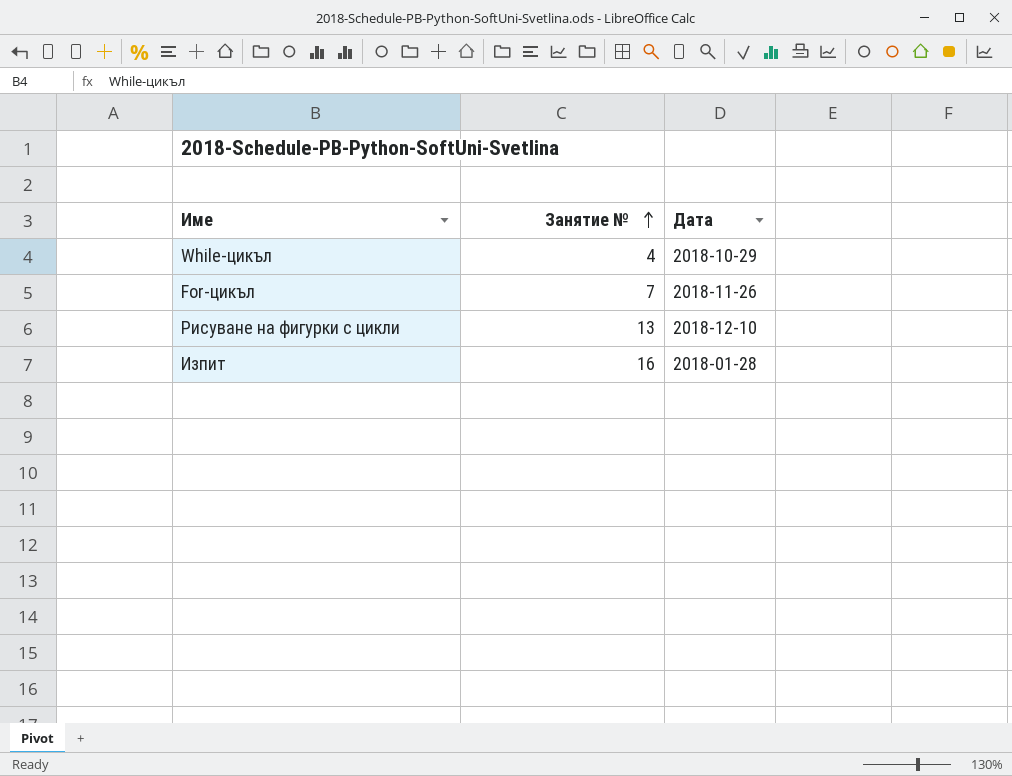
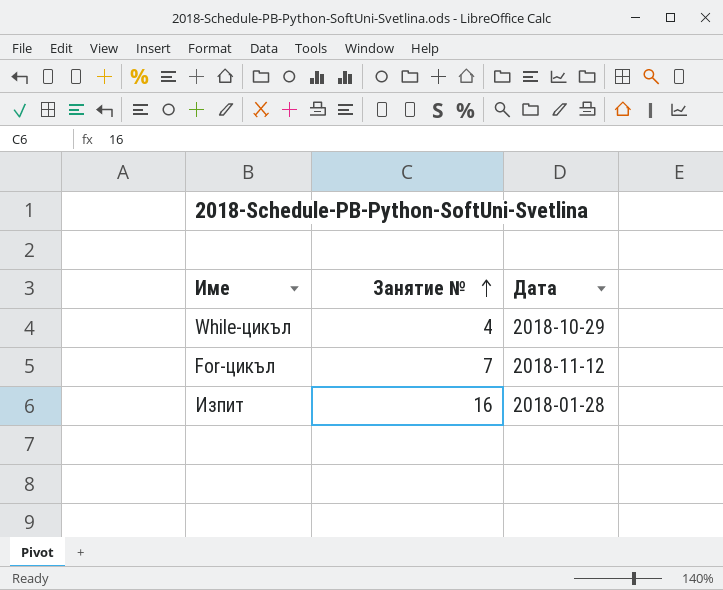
row Рисуване на фигурки с цикли: 13 | 2018-12-10 -> none
For-цикъл | Дата: 2018-11-26 -> 2018-11-12

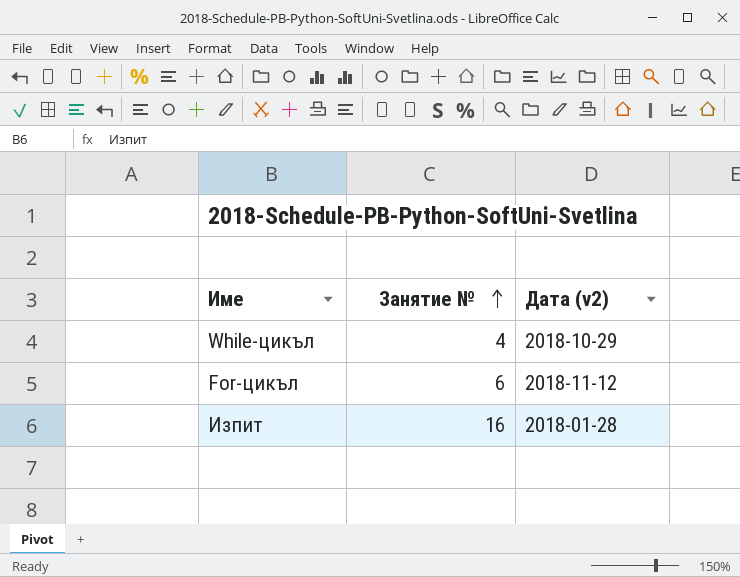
column name: Дата -> Дата (v2)
For-цикъл | Занятие №: 7 -> 6

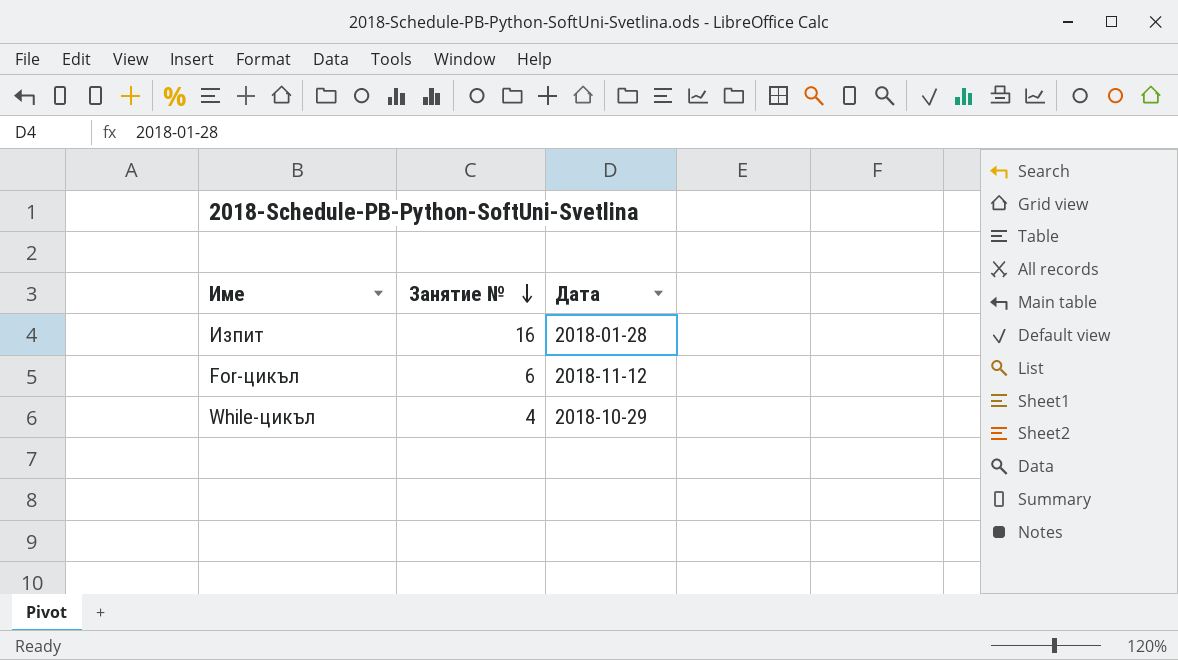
row order: Занятие № ascending -> Занятие № descending
column name: Дата (v2) -> Дата

